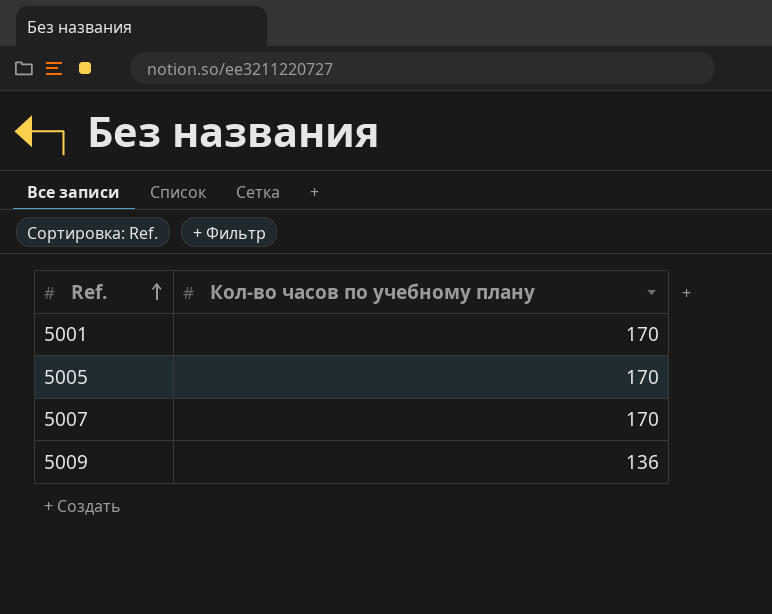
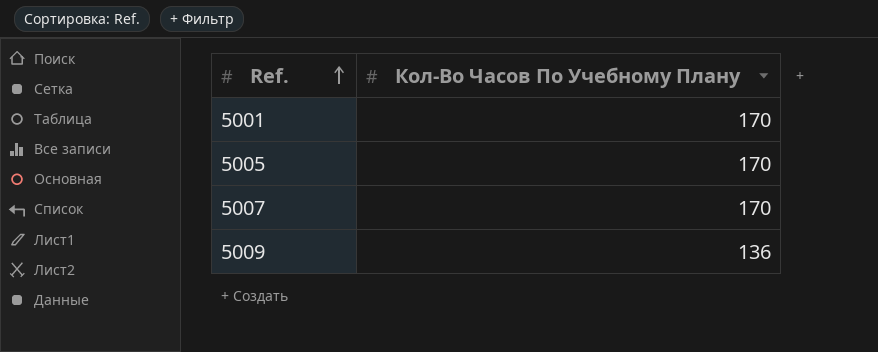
column name: Кол-во часов по учебному плану -> Кол-Во Часов По Учебному Плану

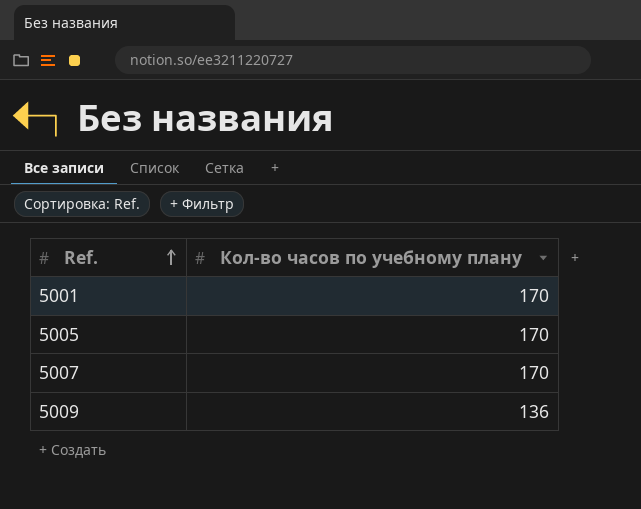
column name: Кол-Во Часов По Учебному Плану -> Кол-во часов по учебному плану

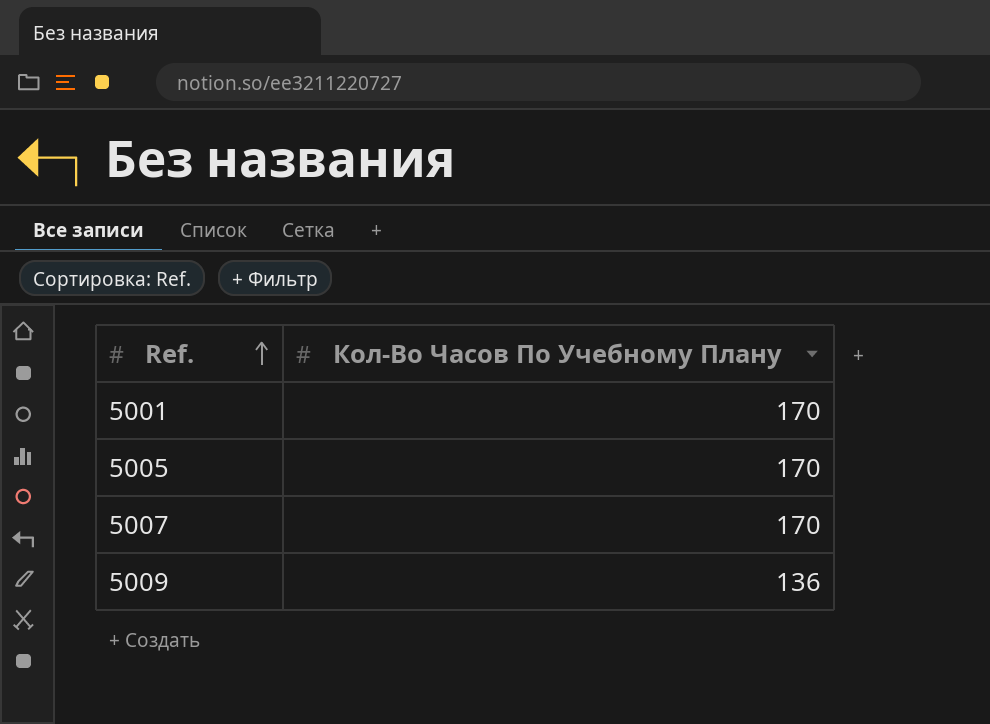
column name: Кол-во часов по учебному плану -> Кол-Во Часов По Учебному Плану

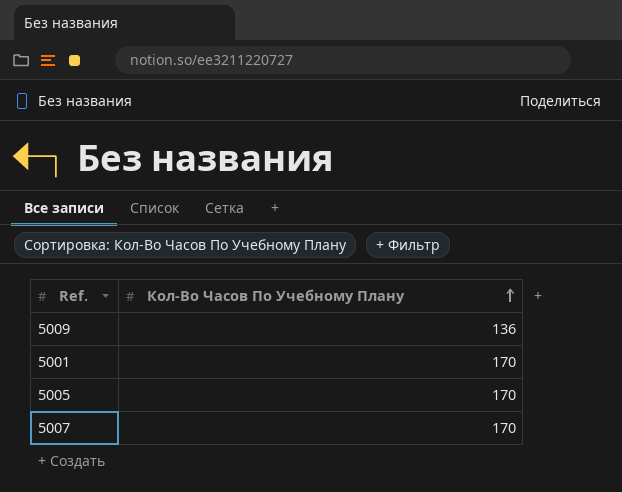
row order: Ref. ascending -> Кол-Во Часов По Учебному Плану ascending

